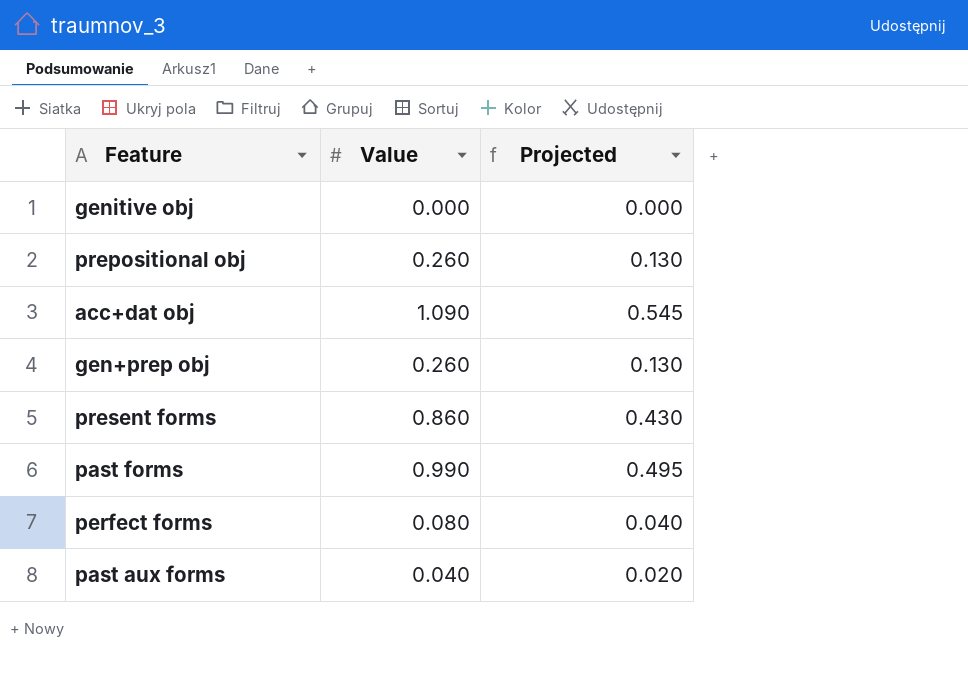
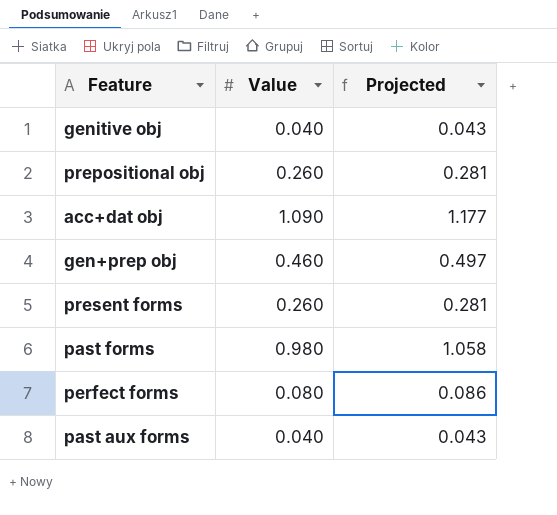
column Projected | formula: [Value] * 0.5 -> [Value] * 1.08
genitive obj | Value: 0.000 -> 0.040
gen+prep obj | Value: 0.260 -> 0.460
present forms | Value: 0.860 -> 0.260
past forms | Value: 0.990 -> 0.980

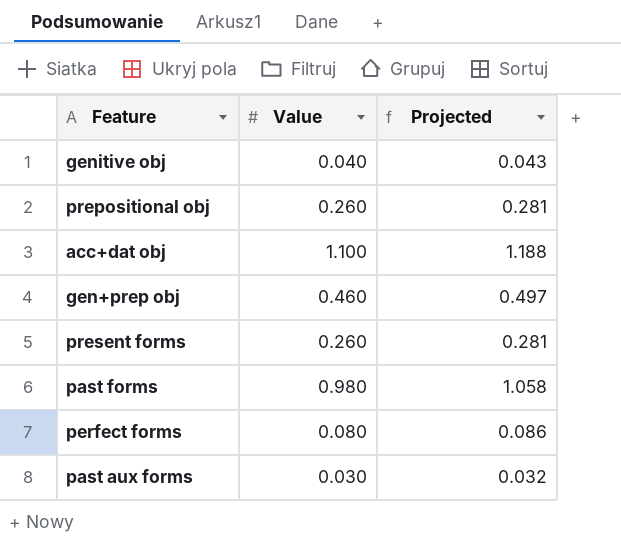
acc+dat obj | Value: 1.090 -> 1.100
acc+dat obj | Projected: 1.177 -> 1.188
past aux forms | Value: 0.040 -> 0.030
past aux forms | Projected: 0.043 -> 0.032

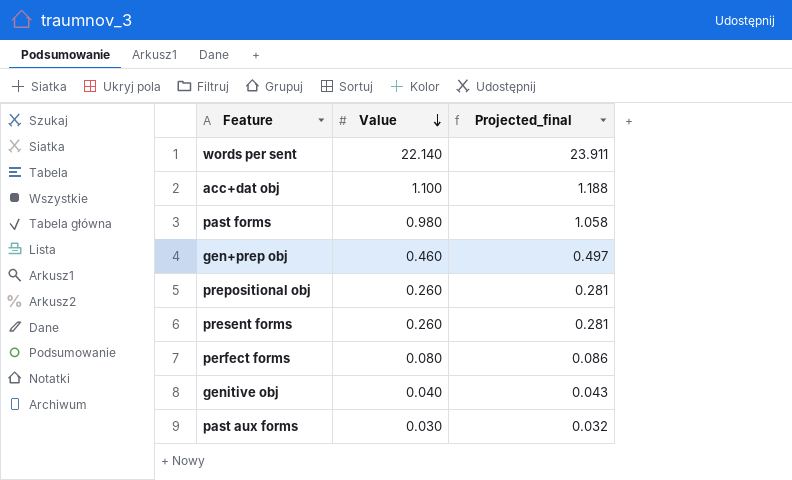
row order: none -> Value descending
column name: Projected -> Projected_final
row words per sent: none -> 22.140 | 23.911

